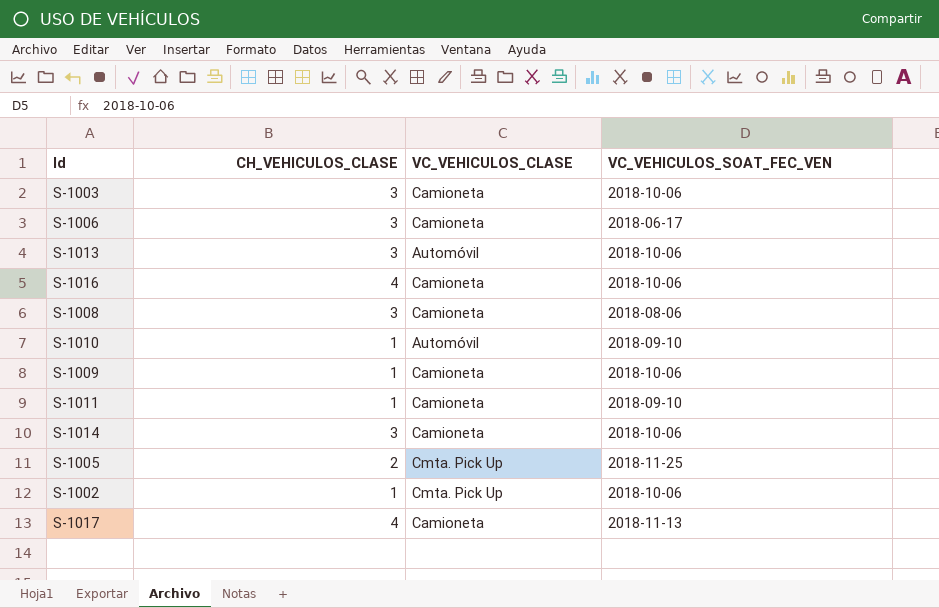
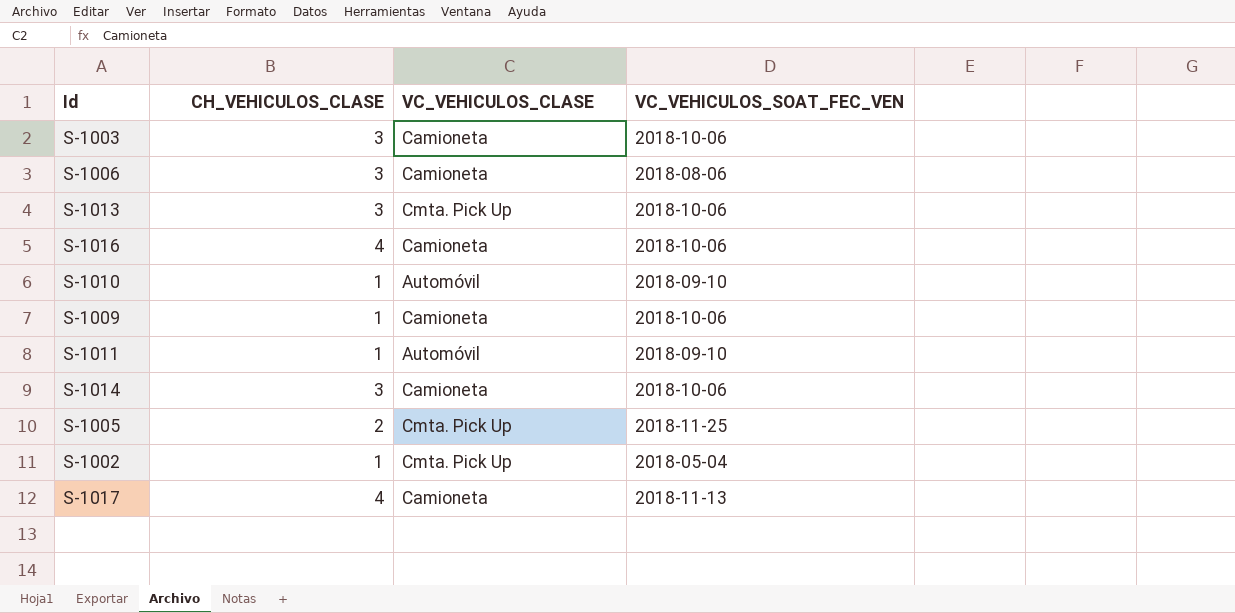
row S-1008: 3 | Camioneta | 2018-08-06 -> none
S-1006 | VC_VEHICULOS_SOAT_FEC_VEN: 2018-06-17 -> 2018-08-06
S-1013 | VC_VEHICULOS_CLASE: Automóvil -> Cmta. Pick Up
S-1011 | VC_VEHICULOS_CLASE: Camioneta -> Automóvil
S-1002 | VC_VEHICULOS_SOAT_FEC_VEN: 2018-10-06 -> 2018-05-04

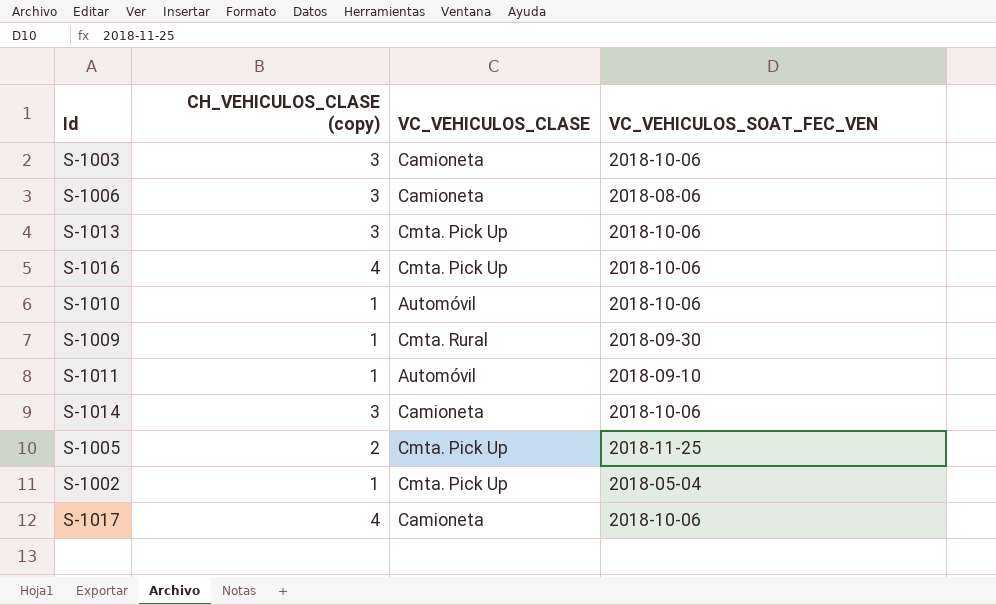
column name: CH_VEHICULOS_CLASE -> CH_VEHICULOS_CLASE (copy)
S-1016 | VC_VEHICULOS_CLASE: Camioneta -> Cmta. Pick Up
S-1010 | VC_VEHICULOS_SOAT_FEC_VEN: 2018-09-10 -> 2018-10-06
S-1009 | VC_VEHICULOS_CLASE: Camioneta -> Cmta. Rural
S-1009 | VC_VEHICULOS_SOAT_FEC_VEN: 2018-10-06 -> 2018-09-30
S-1017 | VC_VEHICULOS_SOAT_FEC_VEN: 2018-11-13 -> 2018-10-06

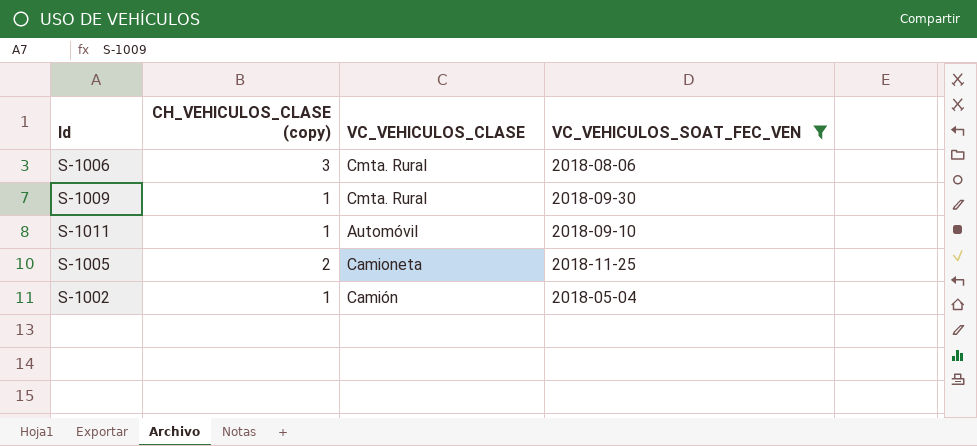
filter: none -> VC_VEHICULOS_SOAT_FEC_VEN != 2018-10-06
S-1006 | VC_VEHICULOS_CLASE: Camioneta -> Cmta. Rural
S-1005 | VC_VEHICULOS_CLASE: Cmta. Pick Up -> Camioneta
S-1002 | VC_VEHICULOS_CLASE: Cmta. Pick Up -> Camión

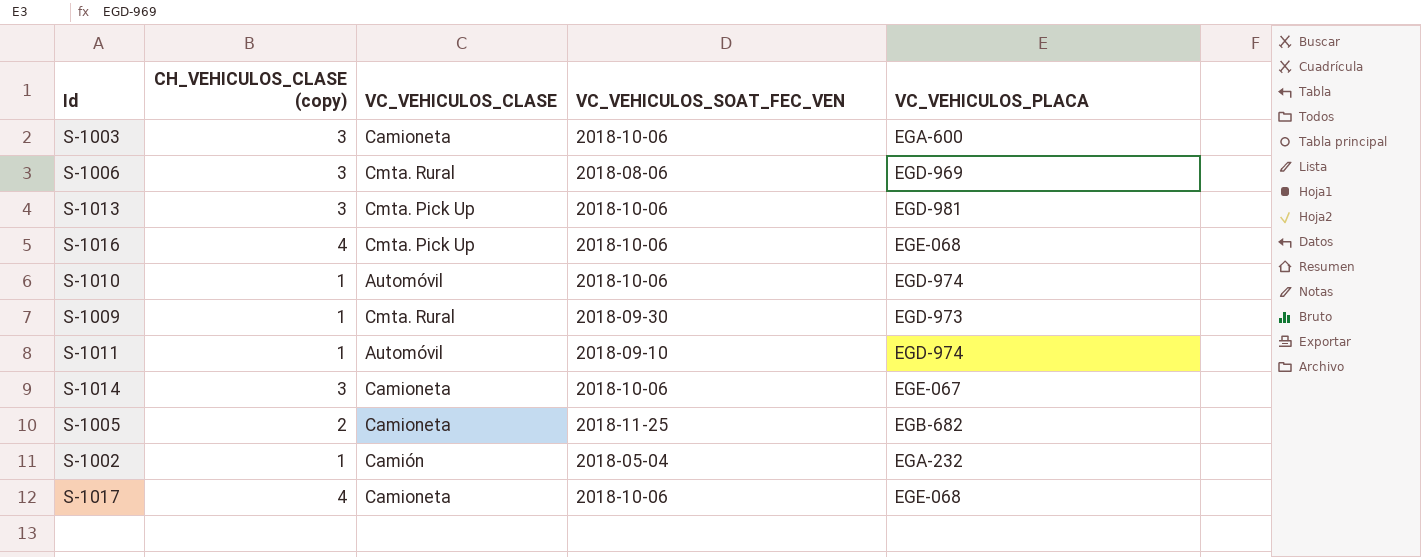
filter: VC_VEHICULOS_SOAT_FEC_VEN != 2018-10-06 -> none
column VC_VEHICULOS_PLACA | position: none -> 5

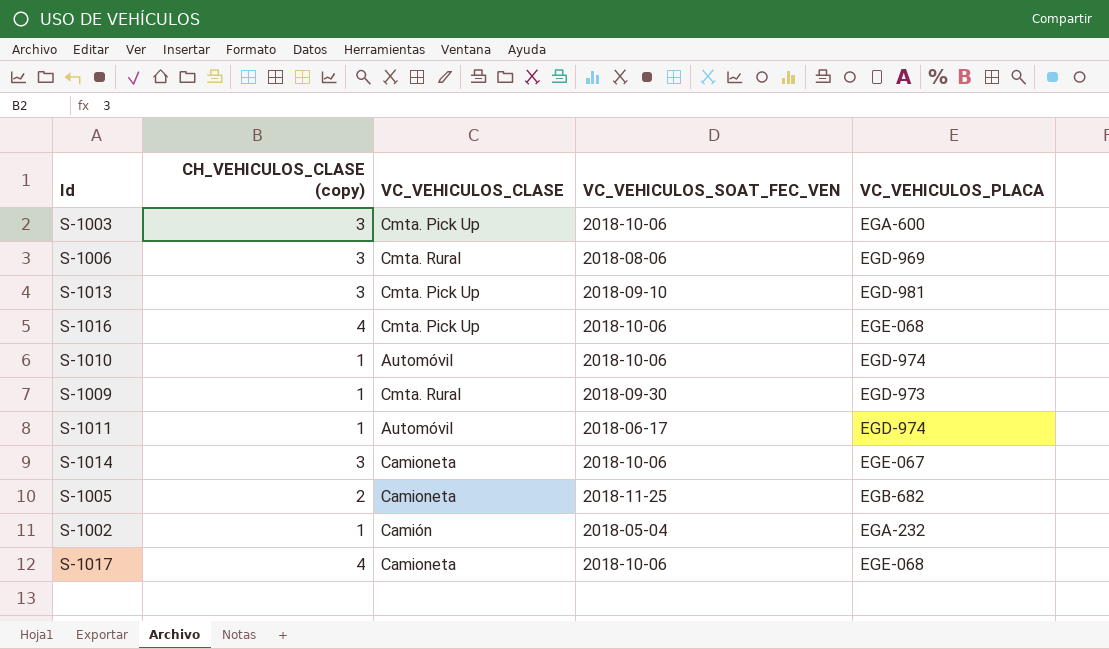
S-1003 | VC_VEHICULOS_CLASE: Camioneta -> Cmta. Pick Up
S-1013 | VC_VEHICULOS_SOAT_FEC_VEN: 2018-10-06 -> 2018-09-10
S-1011 | VC_VEHICULOS_SOAT_FEC_VEN: 2018-09-10 -> 2018-06-17

